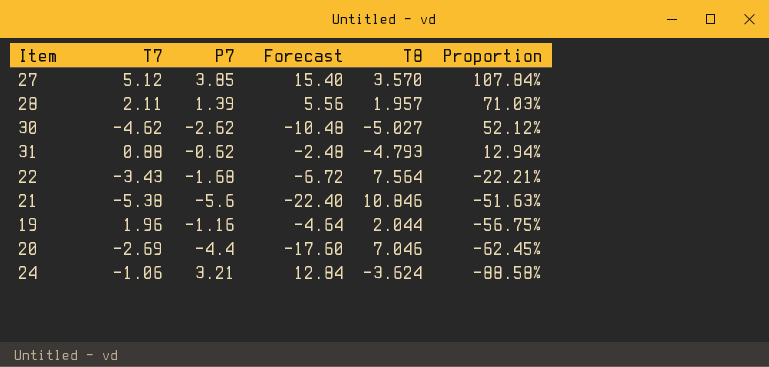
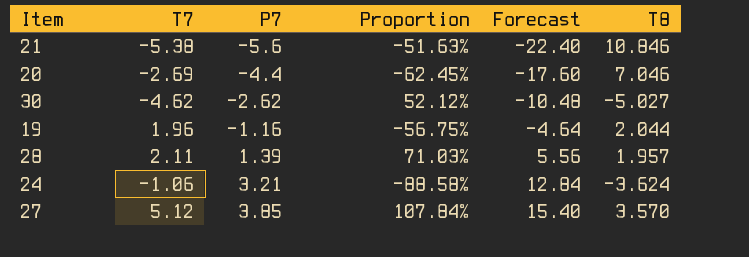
row order: Proportion descending -> P7 ascending
column Proportion | position: 6 -> 4
row 31: 0.88 | -0.62 | -2.48 | -4.793 | 12.94% -> none
row 22: -3.43 | -1.68 | -6.72 | 7.564 | -22.21% -> none

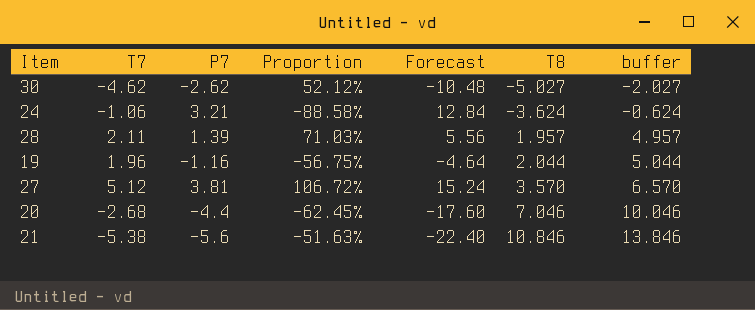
row order: P7 ascending -> T8 ascending
column buffer | formula: none -> [T8] + 3
27 | P7: 3.85 -> 3.81
27 | Proportion: 107.84% -> 106.72%
27 | Forecast: 15.40 -> 15.24
20 | T7: -2.69 -> -2.68

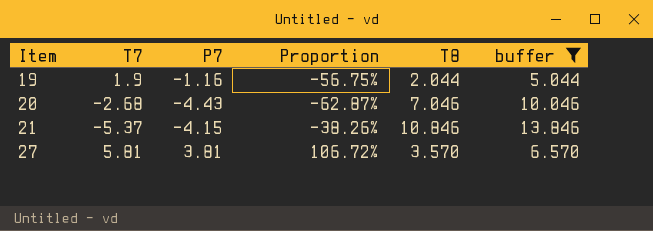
filter: none -> buffer >= 5.044
row order: T8 ascending -> Item ascending
column Forecast | formula: [P7] * 4 -> none
19 | T7: 1.96 -> 1.9
20 | P7: -4.4 -> -4.43
20 | Proportion: -62.45% -> -62.87%
21 | T7: -5.38 -> -5.37
21 | P7: -5.6 -> -4.15
21 | Proportion: -51.63% -> -38.26%
27 | T7: 5.12 -> 5.81

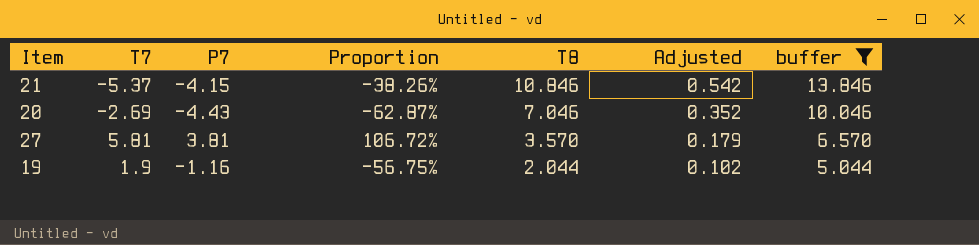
row order: Item ascending -> T8 descending
column Adjusted | formula: none -> [T8] * 0.05
20 | T7: -2.68 -> -2.69

